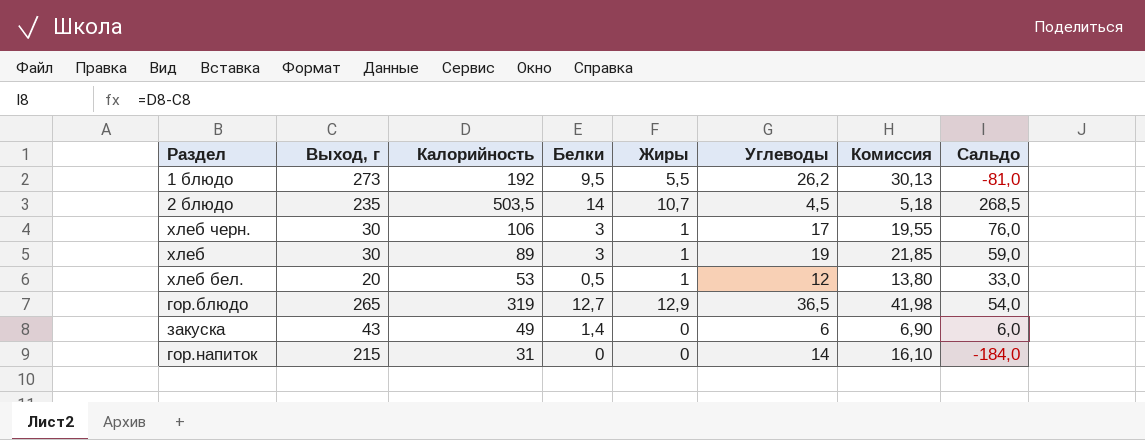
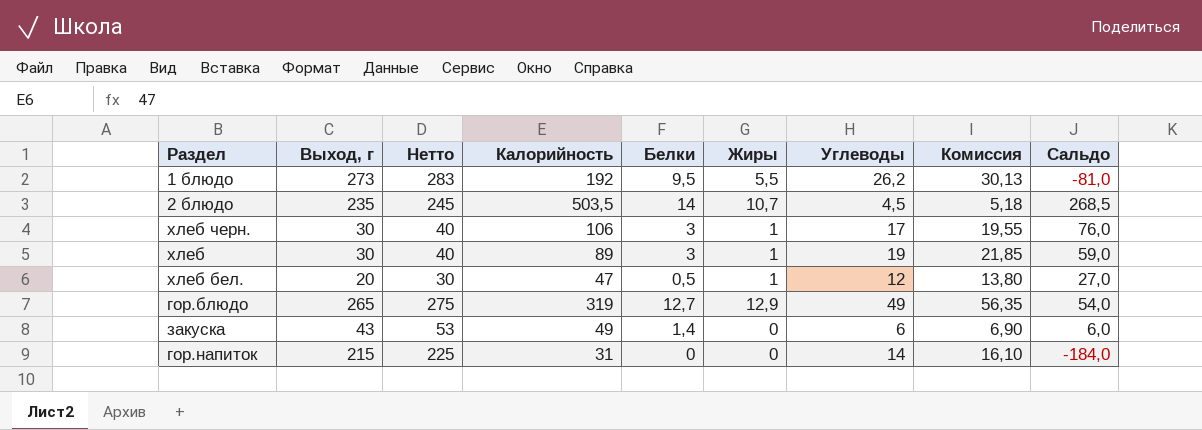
column Нетто | formula: none -> [Выход, г] + 10
хлеб бел. | Калорийность: 53 -> 47
хлеб бел. | Сальдо: 33,0 -> 27,0
гор.блюдо | Углеводы: 36,5 -> 49
гор.блюдо | Комиссия: 41,98 -> 56,35

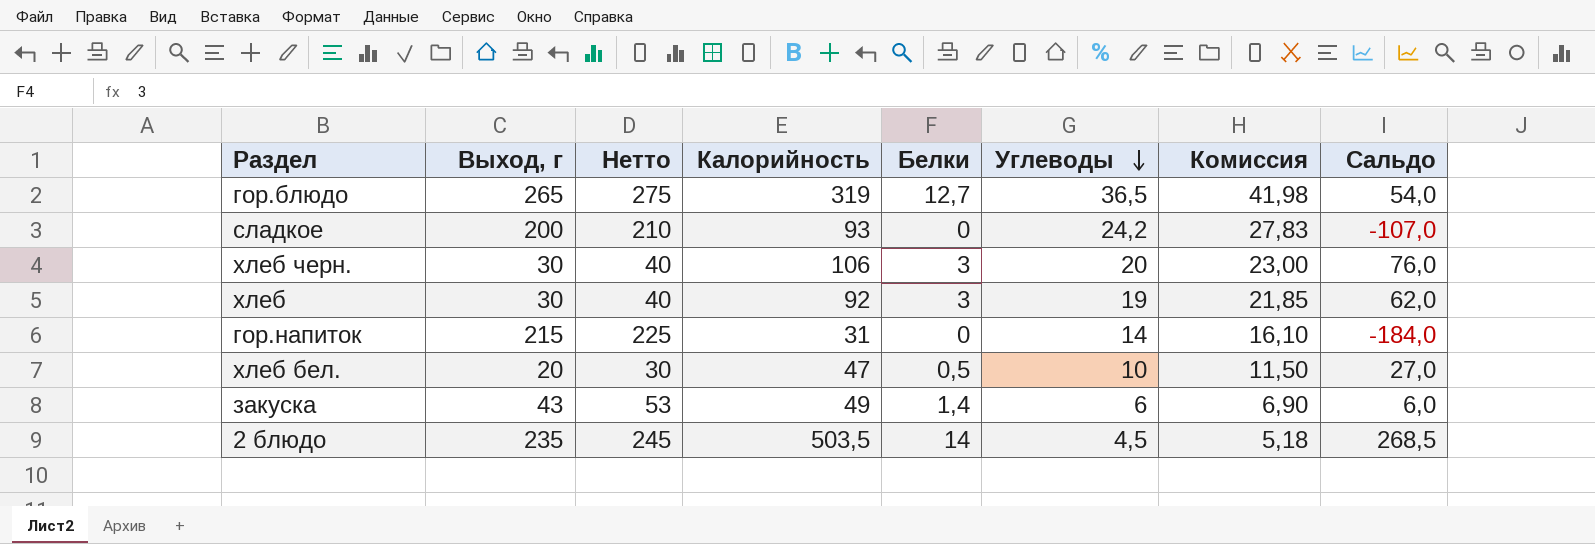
row order: none -> Углеводы descending
column Жиры | position: 6 -> none
row 1 блюдо: 273 | 283 | 192 | 9,5 | 5,5 | 26,2 | 30,13 | -81,0 -> none
гор.блюдо | Углеводы: 49 -> 36,5
гор.блюдо | Комиссия: 56,35 -> 41,98
row сладкое: none -> 200 | 210 | 93 | 0 | 24,2 | 27,83 | -107,0
хлеб черн. | Углеводы: 17 -> 20
хлеб черн. | Комиссия: 19,55 -> 23,00
хлеб | Калорийность: 89 -> 92
хлеб | Сальдо: 59,0 -> 62,0
хлеб бел. | Углеводы: 12 -> 10
хлеб бел. | Комиссия: 13,80 -> 11,50

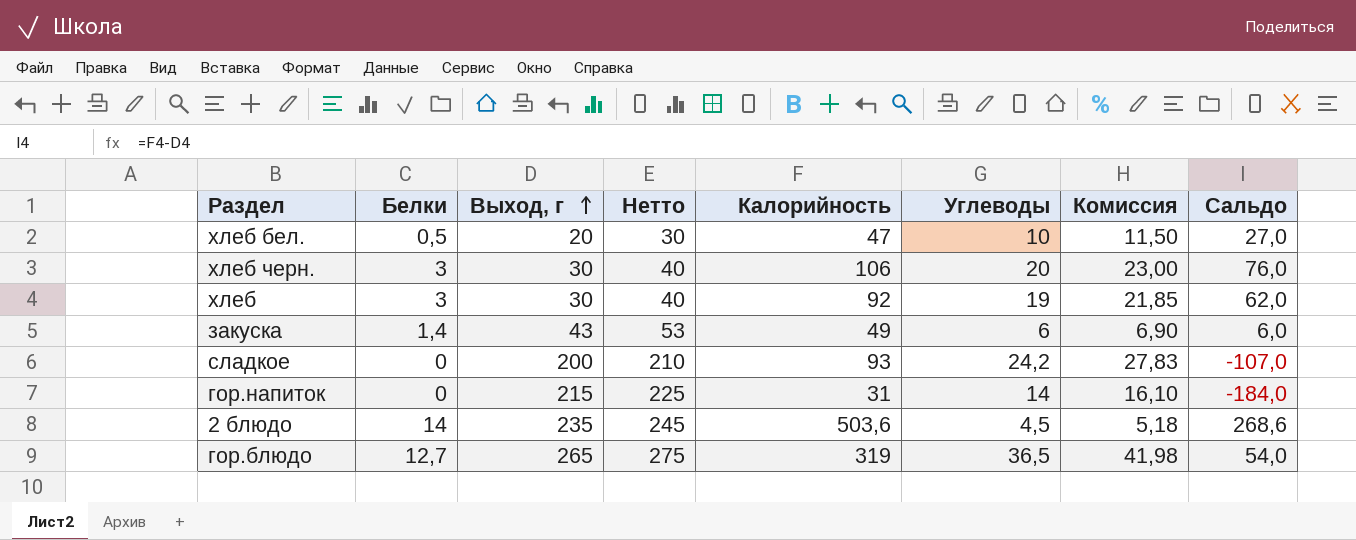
row order: Углеводы descending -> Выход, г ascending
column Белки | position: 5 -> 2
2 блюдо | Калорийность: 503,5 -> 503,6
2 блюдо | Сальдо: 268,5 -> 268,6

